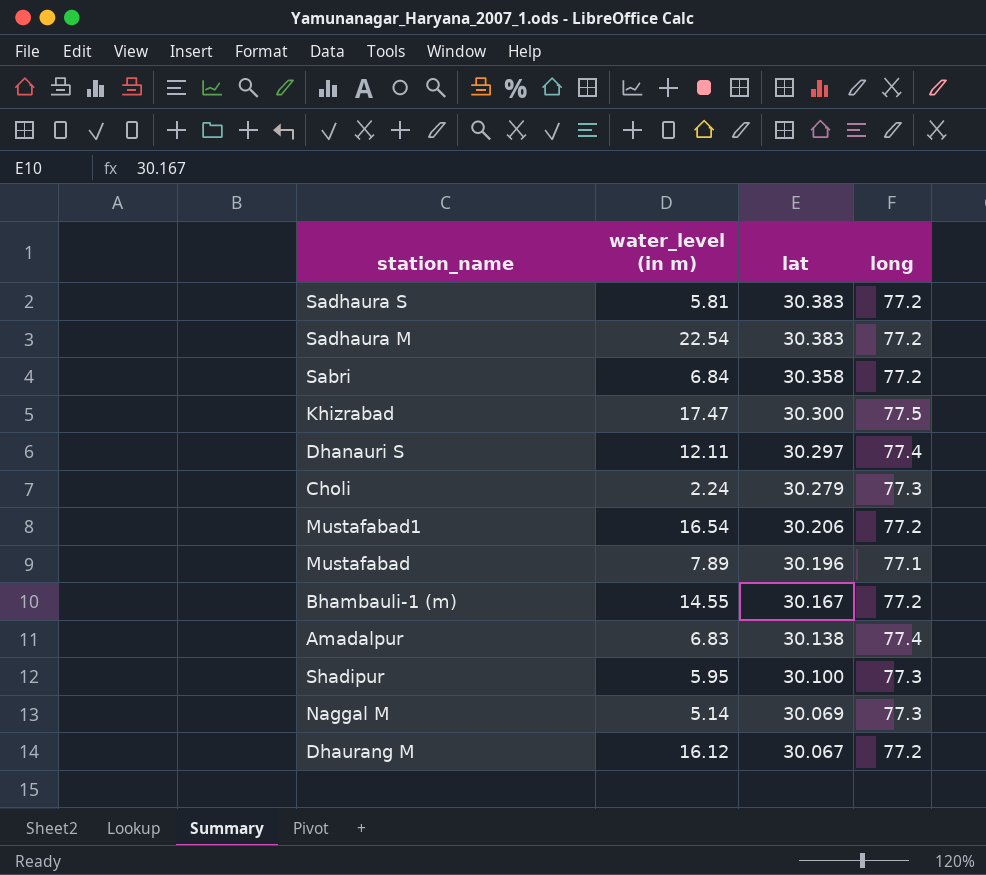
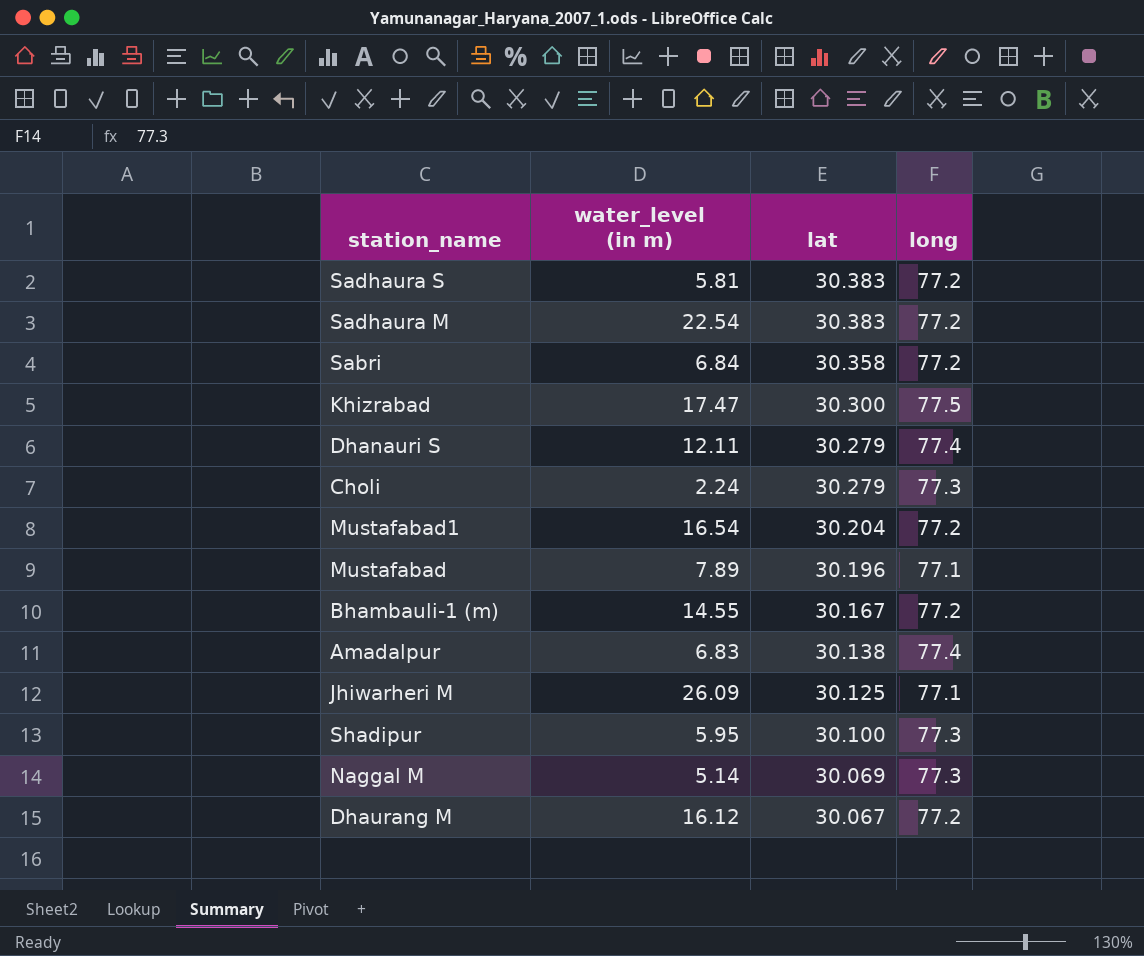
Dhanauri S | lat: 30.297 -> 30.279
Mustafabad1 | lat: 30.206 -> 30.204
row Jhiwarheri M: none -> 26.09 | 30.125 | 77.1

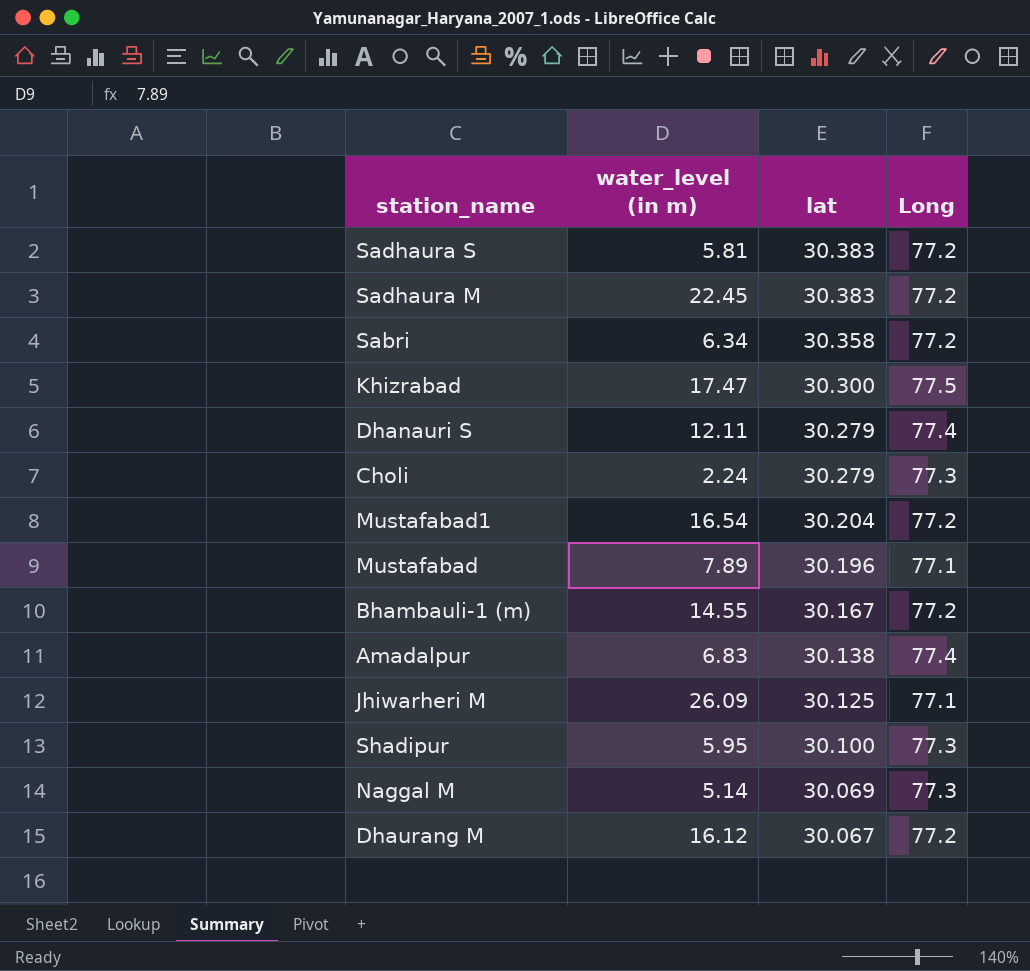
column name: long -> Long
Sadhaura M | water_level (in m): 22.54 -> 22.45
Sabri | water_level (in m): 6.84 -> 6.34

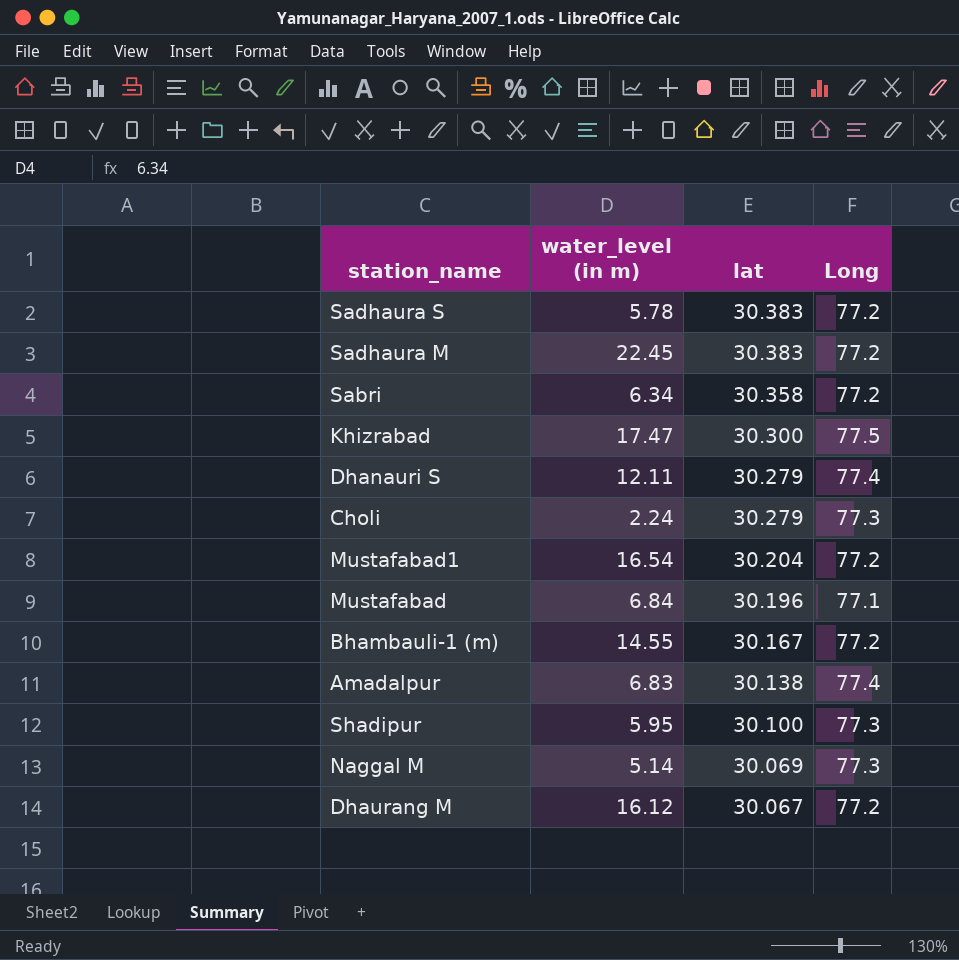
row Jhiwarheri M: 26.09 | 30.125 | 77.1 -> none
Sadhaura S | water_level (in m): 5.81 -> 5.78
Mustafabad | water_level (in m): 7.89 -> 6.84

